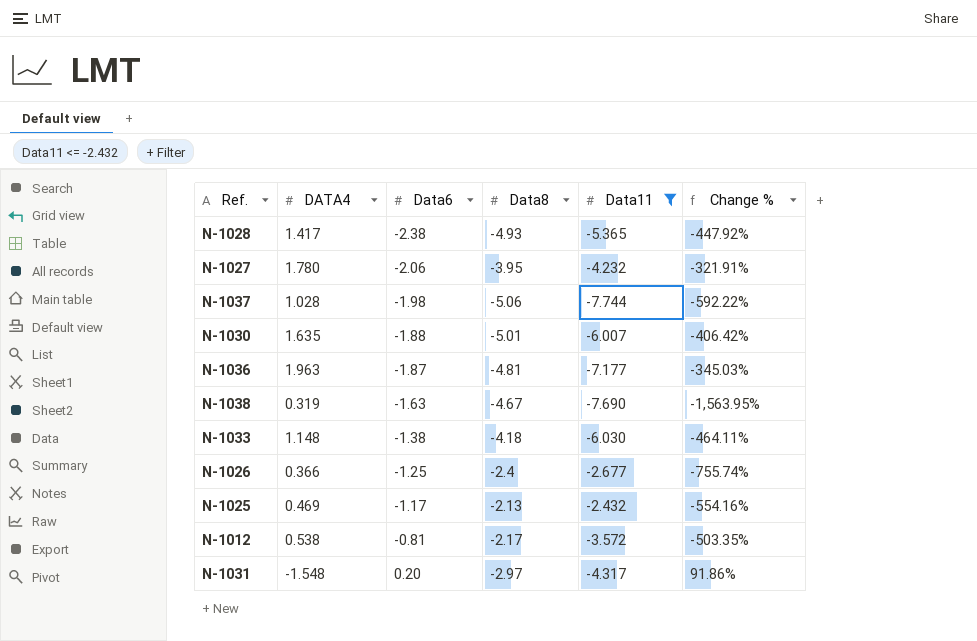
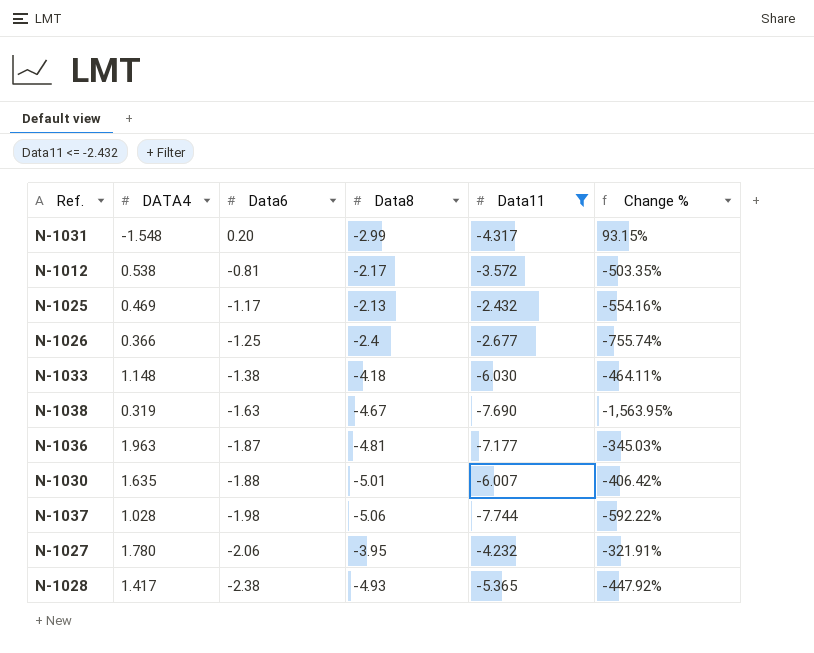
row order: Data6 ascending -> Data6 descending
N-1031 | Data8: -2.97 -> -2.99
N-1031 | Change %: 91.86% -> 93.15%

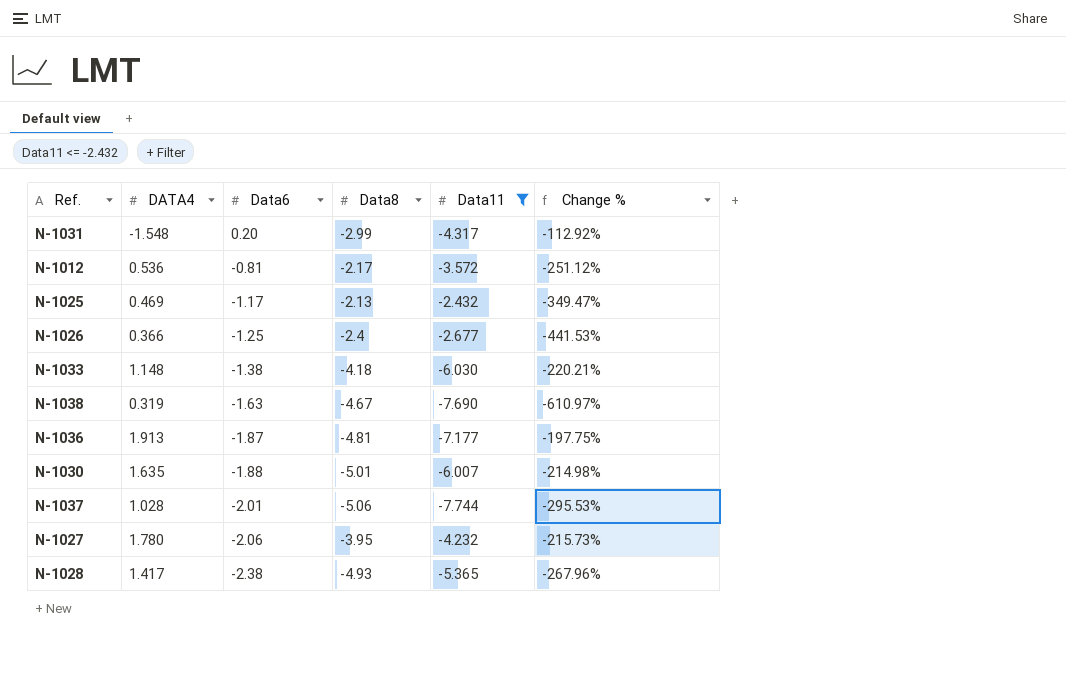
column Change % | formula: ([Data8] - [DATA4]) / [DATA4] -> ([Data6] - [DATA4]) / [DATA4]
N-1012 | DATA4: 0.538 -> 0.536
N-1036 | DATA4: 1.963 -> 1.913
N-1037 | Data6: -1.98 -> -2.01

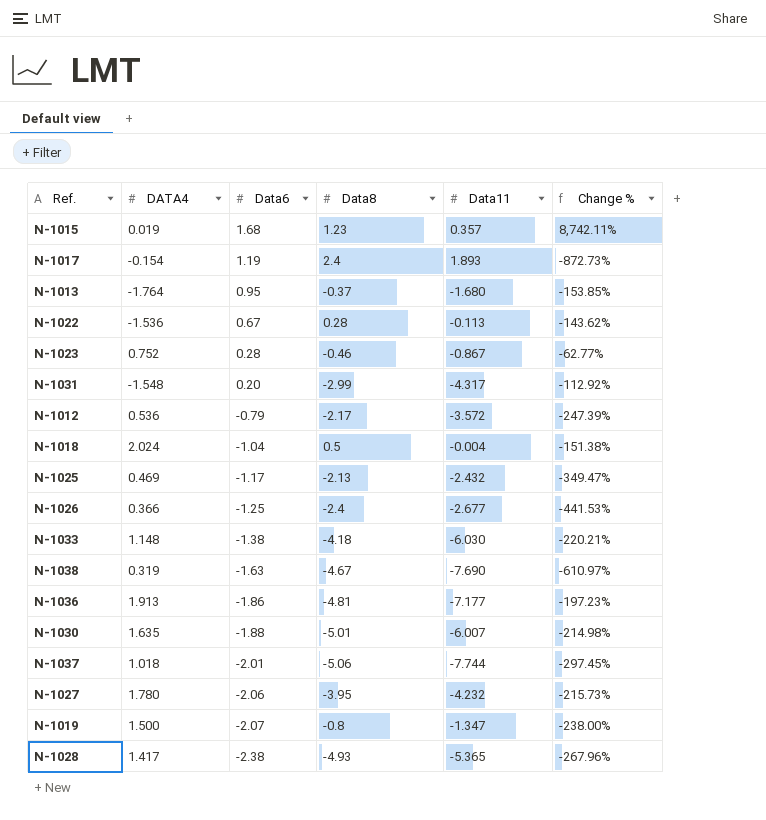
filter: Data11 <= -2.432 -> none
N-1012 | Data6: -0.81 -> -0.79
N-1012 | Change %: -251.12% -> -247.39%
N-1036 | Data6: -1.87 -> -1.86
N-1036 | Change %: -197.75% -> -197.23%
N-1037 | DATA4: 1.028 -> 1.018
N-1037 | Change %: -295.53% -> -297.45%

